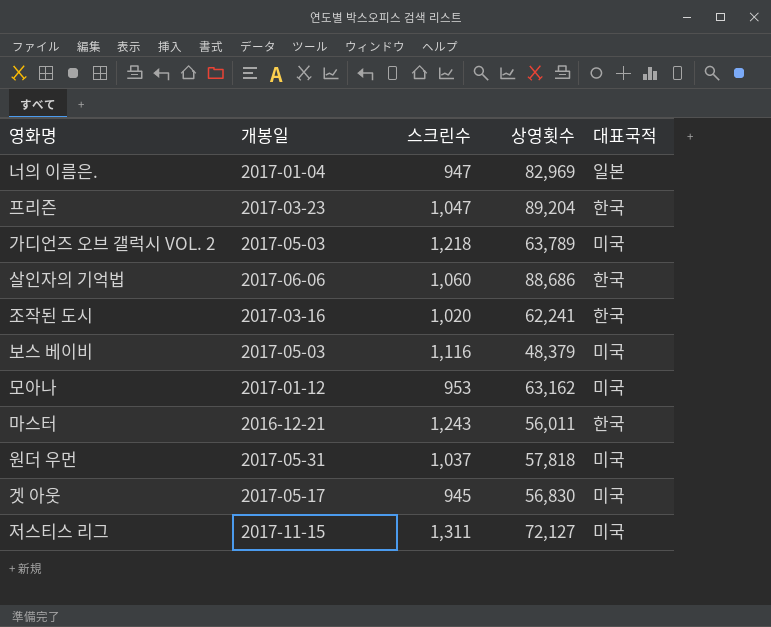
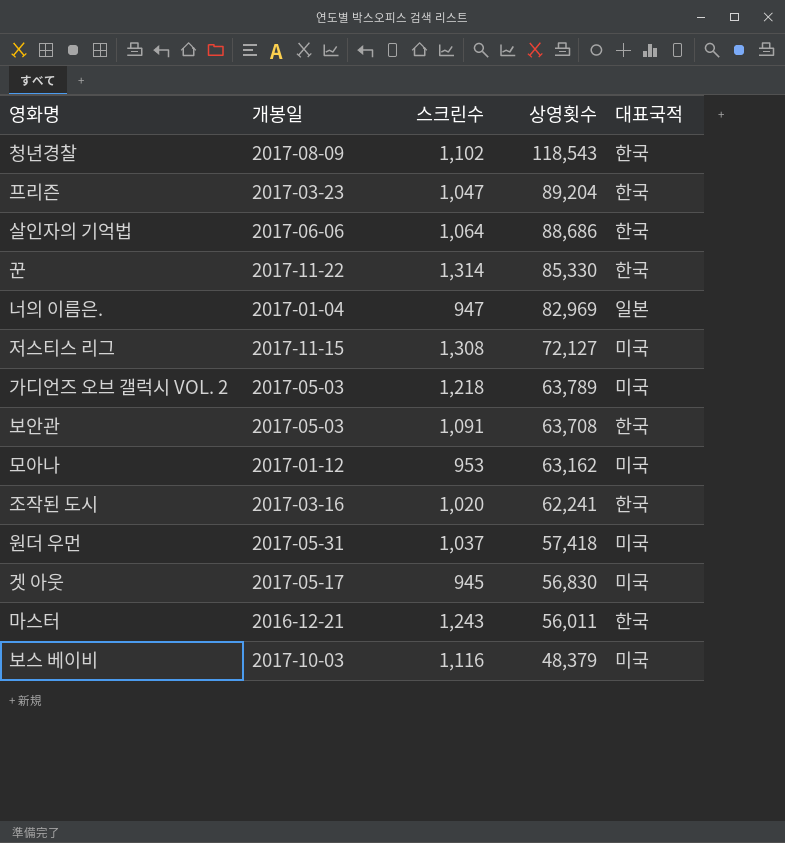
row order: none -> 상영횟수 descending
row 청년경찰: none -> 2017-08-09 | 1,102 | 118,543 | 한국
살인자의 기억법 | 스크린수: 1,060 -> 1,064
row 꾼: none -> 2017-11-22 | 1,314 | 85,330 | 한국
저스티스 리그 | 스크린수: 1,311 -> 1,308
row 보안관: none -> 2017-05-03 | 1,091 | 63,708 | 한국
원더 우먼 | 상영횟수: 57,818 -> 57,418
보스 베이비 | 개봉일: 2017-05-03 -> 2017-10-03

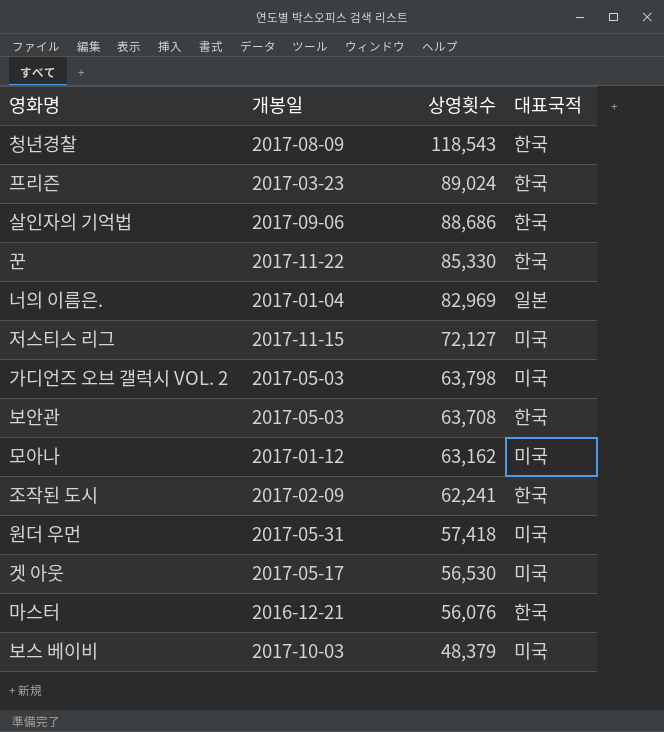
column 스크린수 | position: 3 -> none
프리즌 | 상영횟수: 89,204 -> 89,024
살인자의 기억법 | 개봉일: 2017-06-06 -> 2017-09-06
가디언즈 오브 갤럭시 VOL. 2 | 상영횟수: 63,789 -> 63,798
조작된 도시 | 개봉일: 2017-03-16 -> 2017-02-09
겟 아웃 | 상영횟수: 56,830 -> 56,530
마스터 | 상영횟수: 56,011 -> 56,076

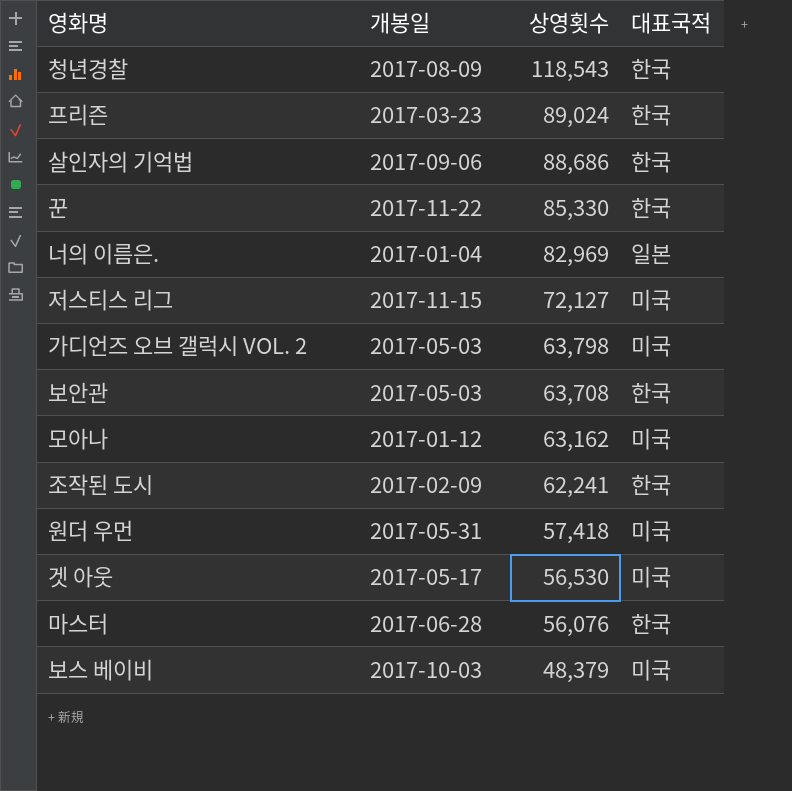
마스터 | 개봉일: 2016-12-21 -> 2017-06-28

